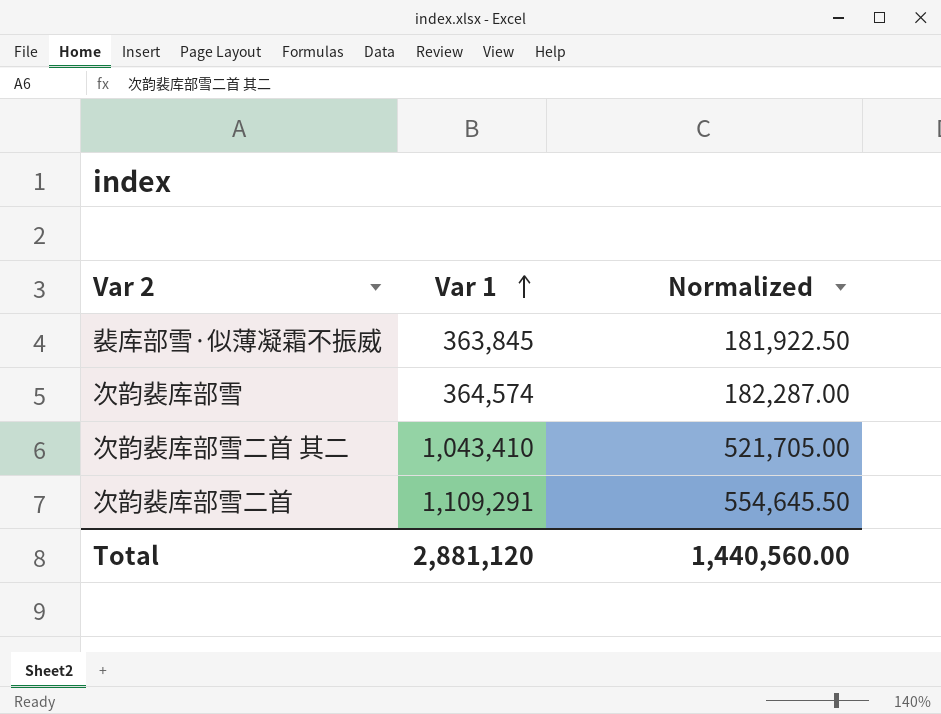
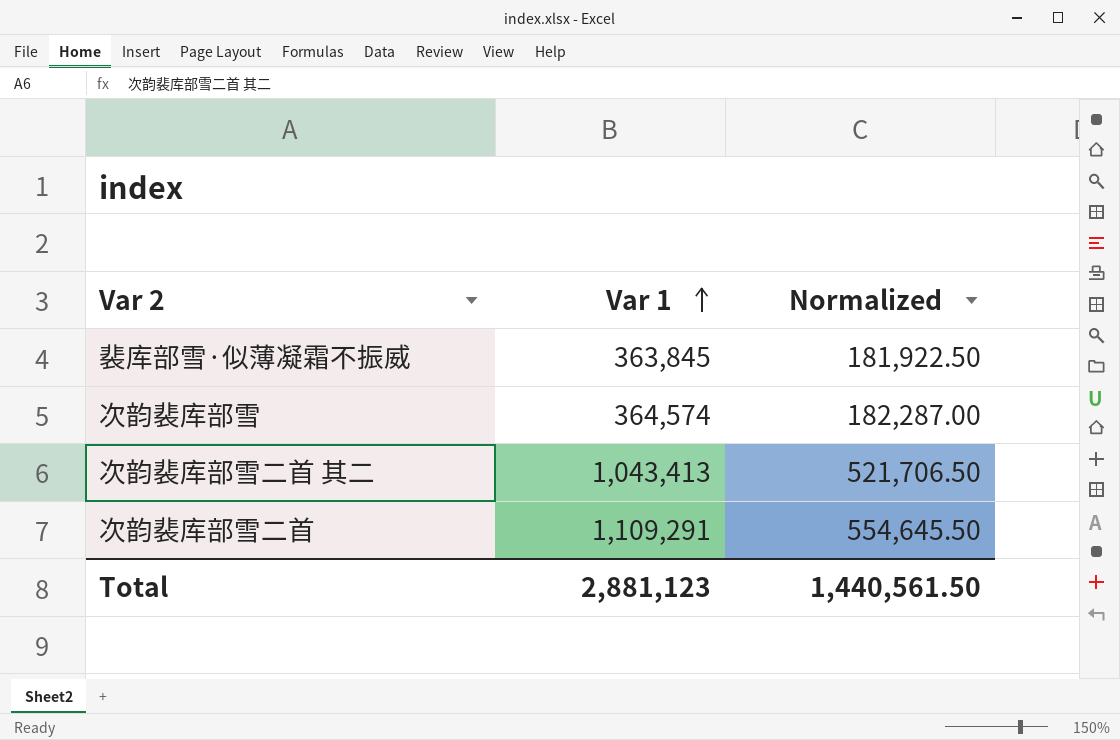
次韵裴库部雪二首 其二 | Var 1: 1,043,410 -> 1,043,413
次韵裴库部雪二首 其二 | Normalized: 521,705.00 -> 521,706.50
Total | Var 1: 2,881,120 -> 2,881,123
Total | Normalized: 1,440,560.00 -> 1,440,561.50

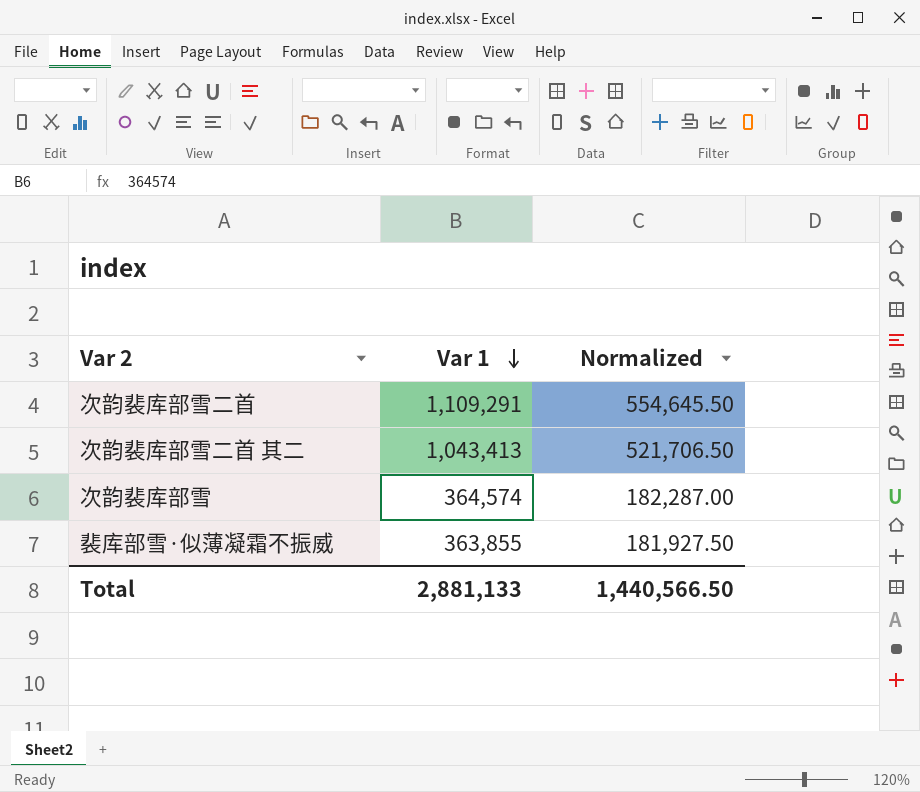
row order: Var 1 ascending -> Var 1 descending
裴库部雪·似薄凝霜不振威 | Var 1: 363,845 -> 363,855
裴库部雪·似薄凝霜不振威 | Normalized: 181,922.50 -> 181,927.50
Total | Var 1: 2,881,123 -> 2,881,133
Total | Normalized: 1,440,561.50 -> 1,440,566.50

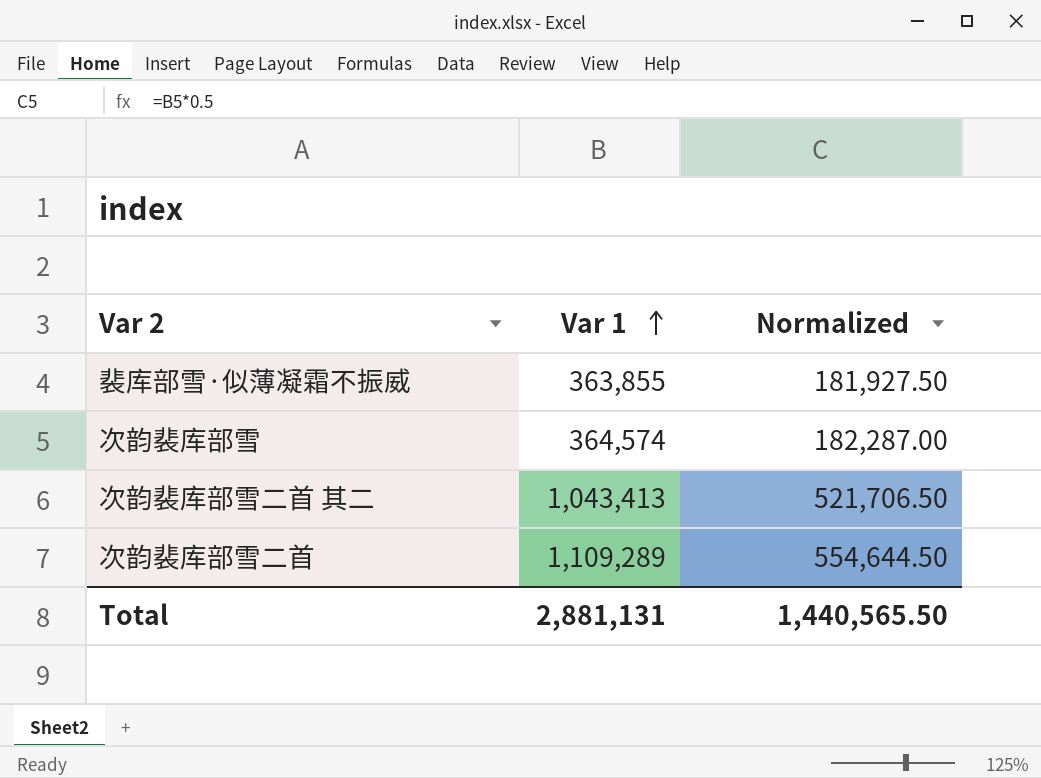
row order: Var 1 descending -> Var 1 ascending
次韵裴库部雪二首 | Var 1: 1,109,291 -> 1,109,289
次韵裴库部雪二首 | Normalized: 554,645.50 -> 554,644.50
Total | Var 1: 2,881,133 -> 2,881,131
Total | Normalized: 1,440,566.50 -> 1,440,565.50

